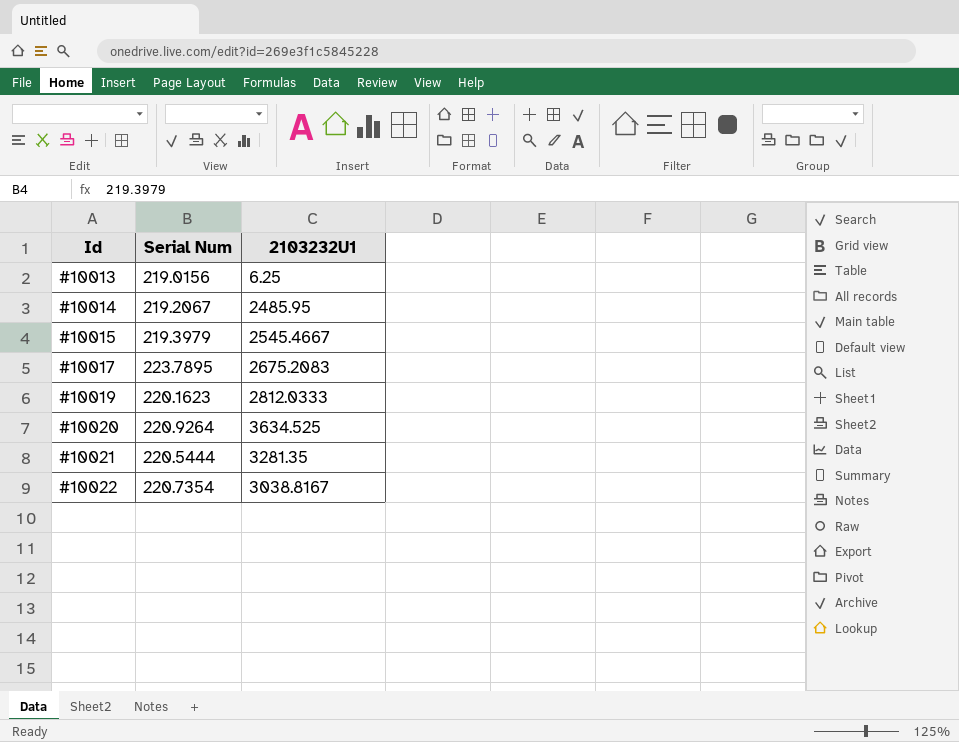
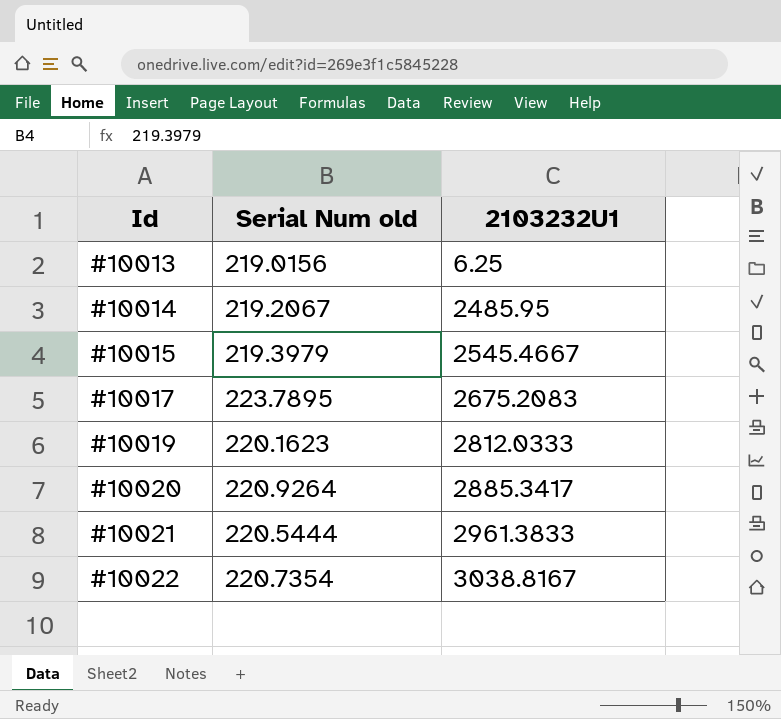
column name: Serial Num -> Serial Num old
#10020 | 2103232U1: 3634.525 -> 2885.3417
#10021 | 2103232U1: 3281.35 -> 2961.3833

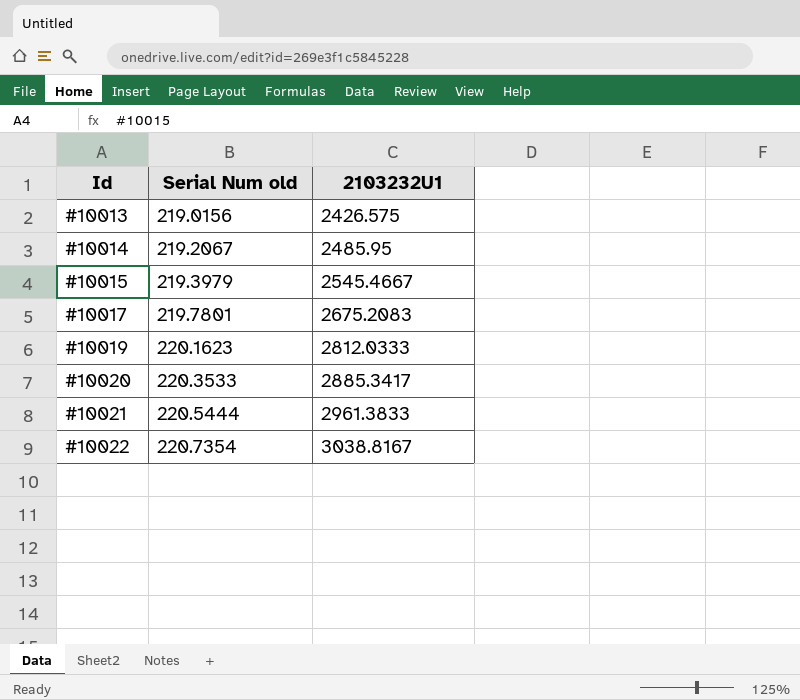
#10013 | 2103232U1: 6.25 -> 2426.575
#10017 | Serial Num old: 223.7895 -> 219.7801
#10020 | Serial Num old: 220.9264 -> 220.3533

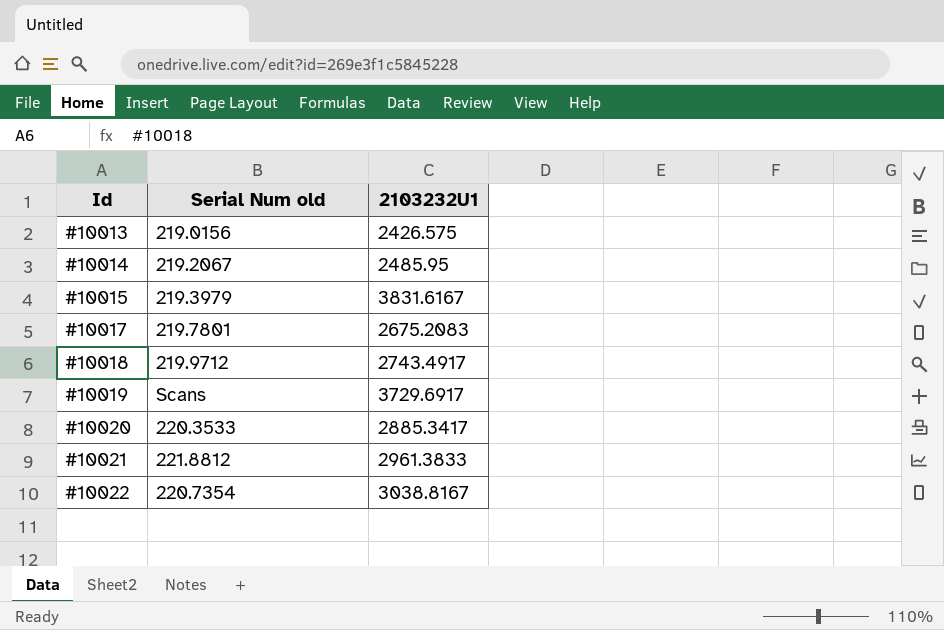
#10015 | 2103232U1: 2545.4667 -> 3831.6167
row #10018: none -> 219.9712 | 2743.4917
#10019 | Serial Num old: 220.1623 -> Scans
#10019 | 2103232U1: 2812.0333 -> 3729.6917
#10021 | Serial Num old: 220.5444 -> 221.8812

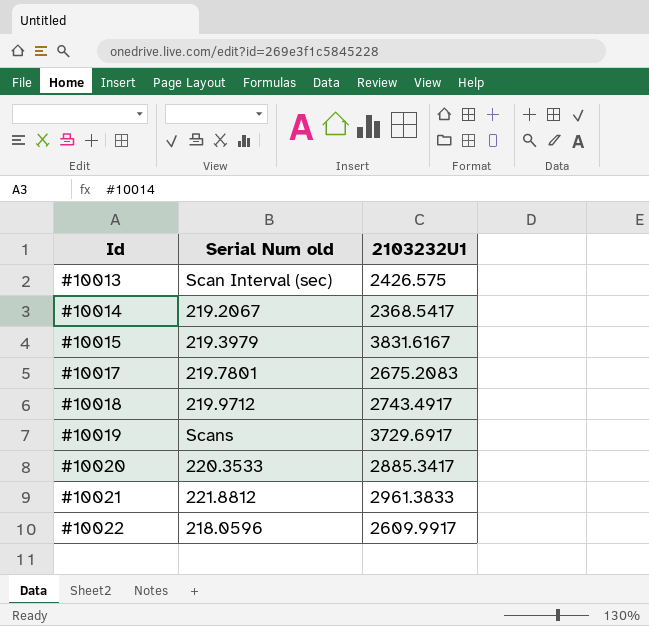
#10013 | Serial Num old: 219.0156 -> Scan Interval (sec)
#10014 | 2103232U1: 2485.95 -> 2368.5417
#10022 | Serial Num old: 220.7354 -> 218.0596
#10022 | 2103232U1: 3038.8167 -> 2609.9917

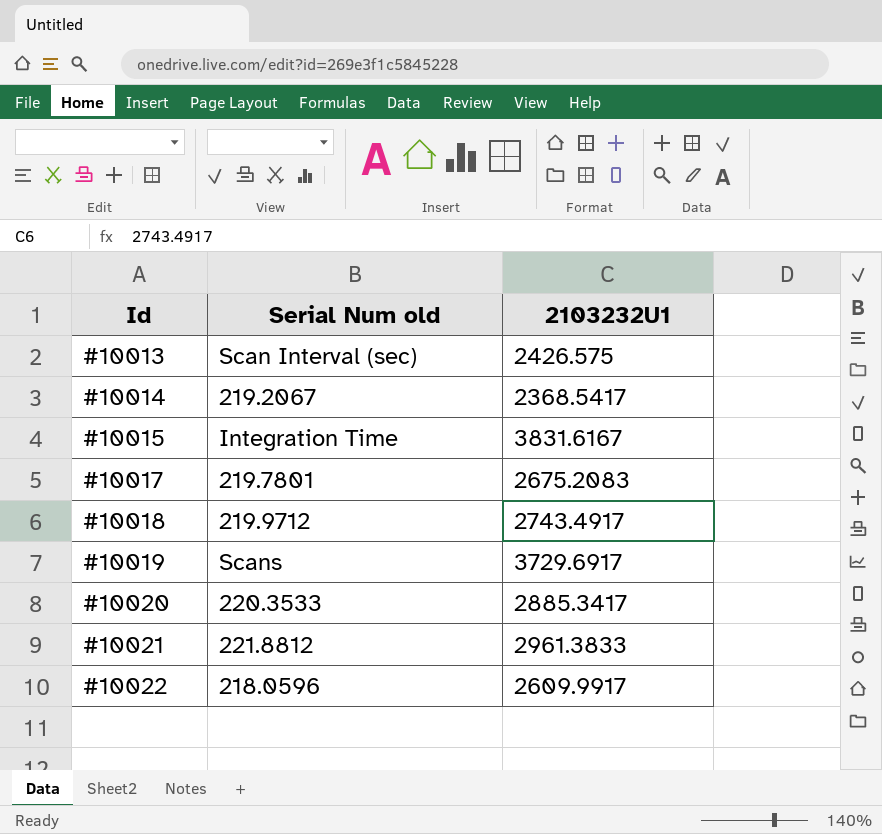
#10015 | Serial Num old: 219.3979 -> Integration Time

